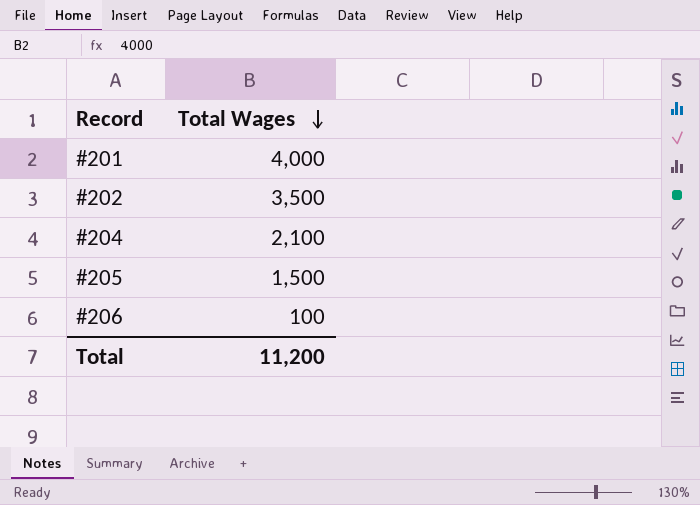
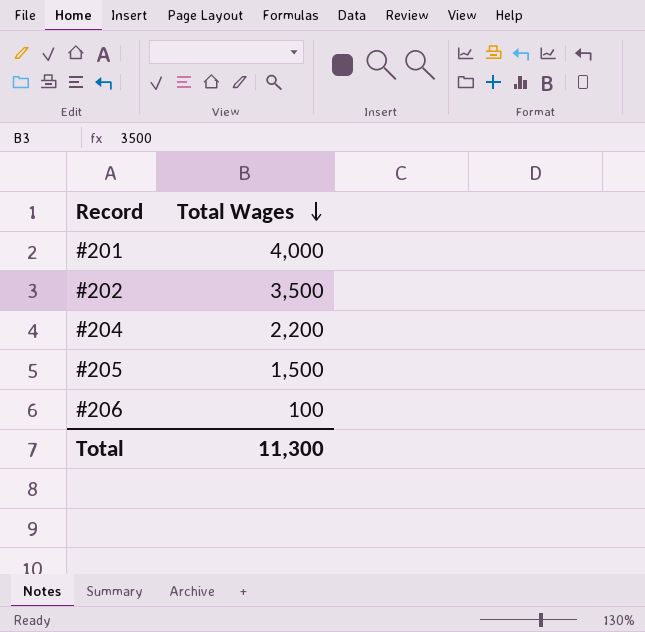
#204 | Total Wages: 2,100 -> 2,200
Total | Total Wages: 11,200 -> 11,300

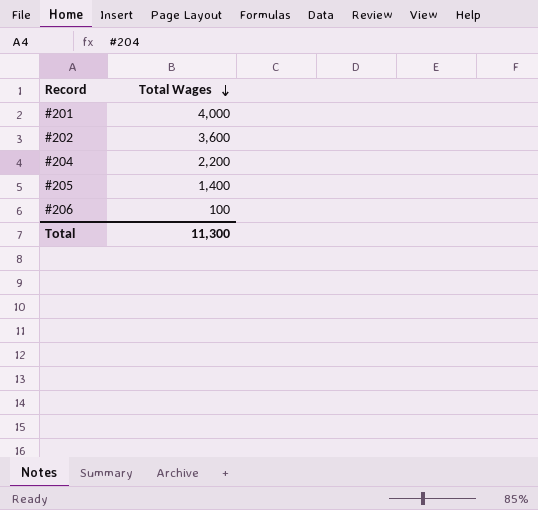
#202 | Total Wages: 3,500 -> 3,600
#205 | Total Wages: 1,500 -> 1,400

